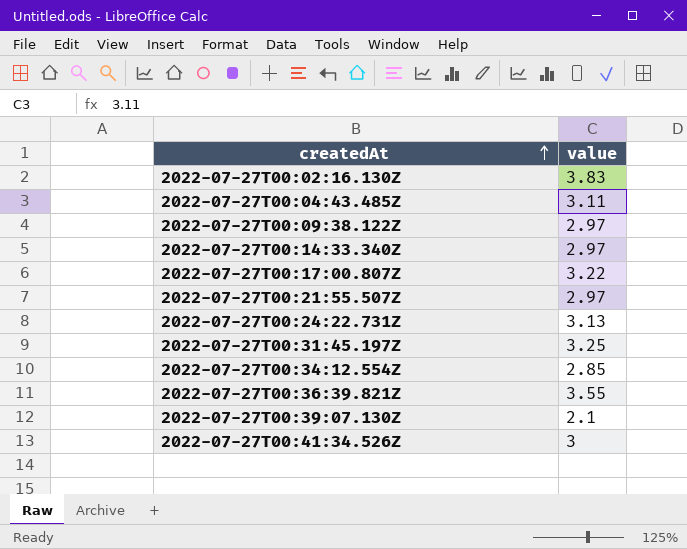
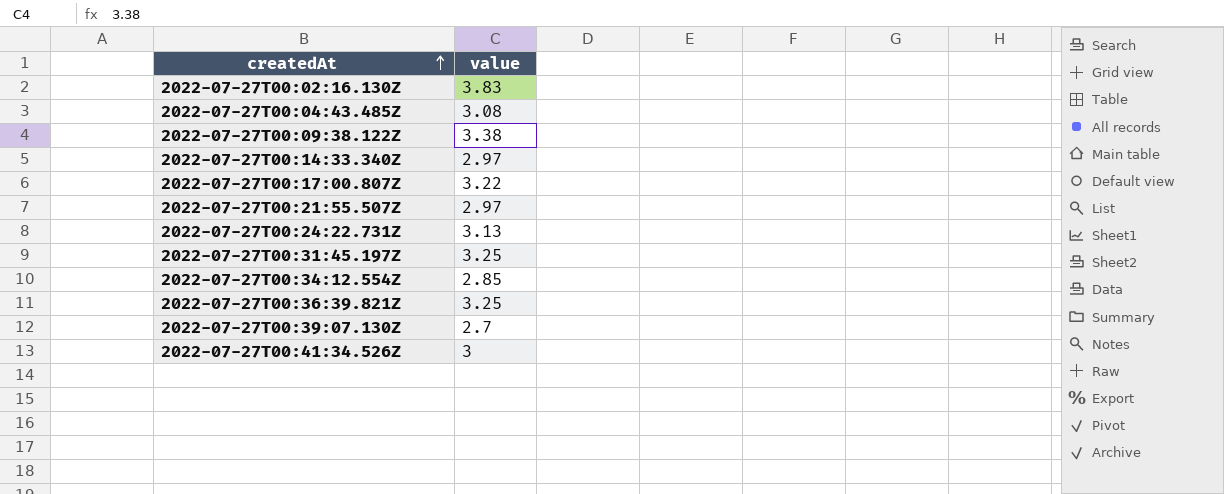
2022-07-27T00:04:43.485Z | value: 3.11 -> 3.08
2022-07-27T00:09:38.122Z | value: 2.97 -> 3.38
2022-07-27T00:36:39.821Z | value: 3.55 -> 3.25
2022-07-27T00:39:07.130Z | value: 2.1 -> 2.7

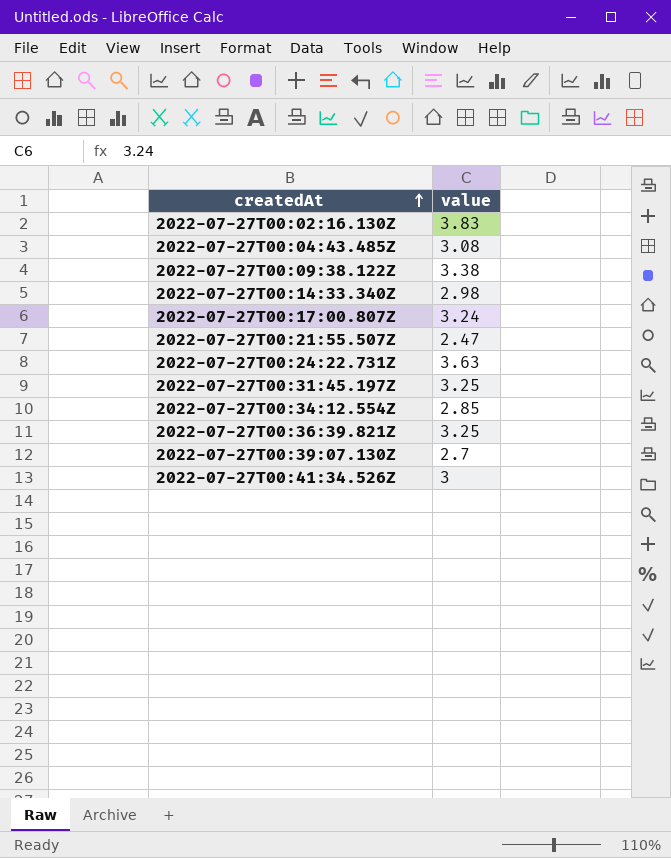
2022-07-27T00:14:33.340Z | value: 2.97 -> 2.98
2022-07-27T00:17:00.807Z | value: 3.22 -> 3.24
2022-07-27T00:21:55.507Z | value: 2.97 -> 2.47
2022-07-27T00:24:22.731Z | value: 3.13 -> 3.63

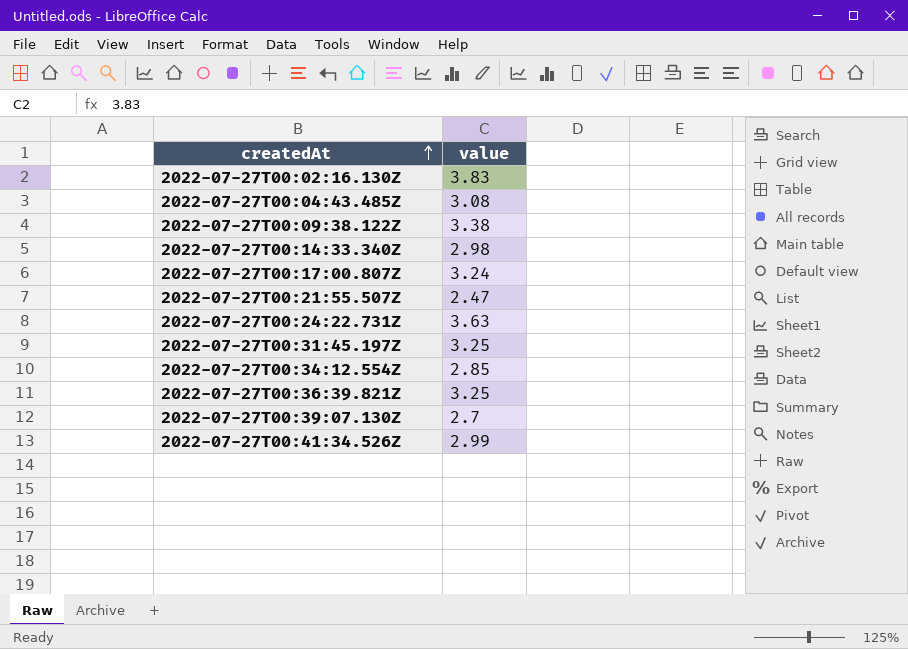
2022-07-27T00:41:34.526Z | value: 3 -> 2.99

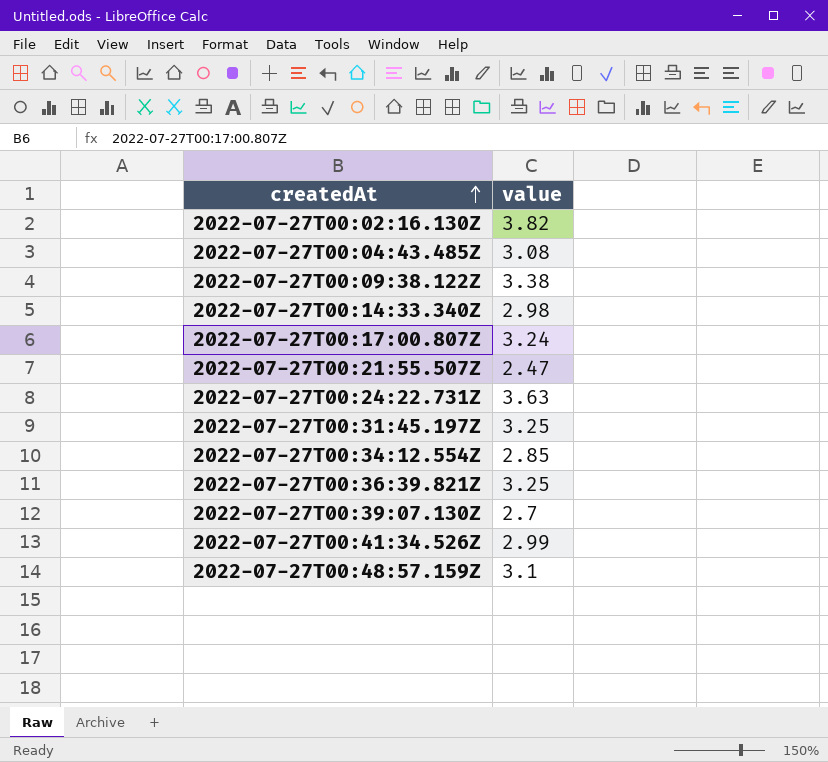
2022-07-27T00:02:16.130Z | value: 3.83 -> 3.82
row 2022-07-27T00:48:57.159Z: none -> 3.1

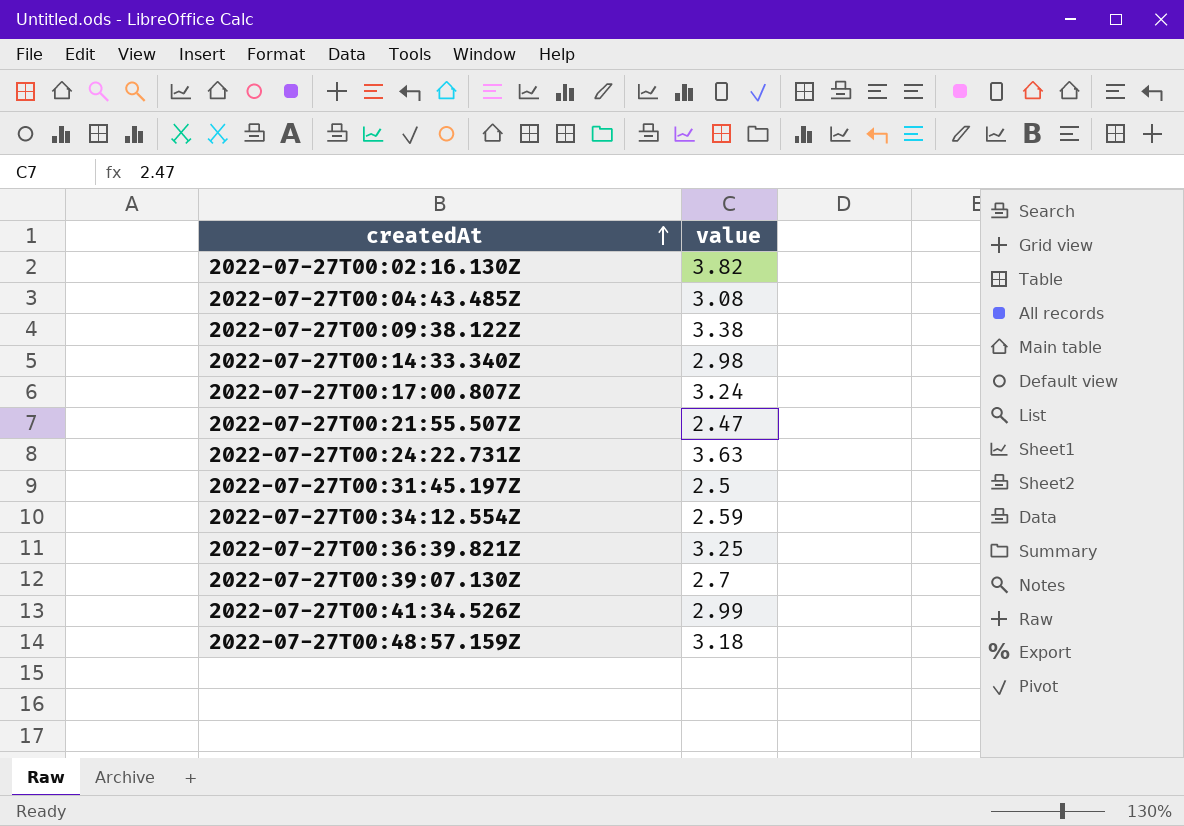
2022-07-27T00:31:45.197Z | value: 3.25 -> 2.5
2022-07-27T00:34:12.554Z | value: 2.85 -> 2.59
2022-07-27T00:48:57.159Z | value: 3.1 -> 3.18

